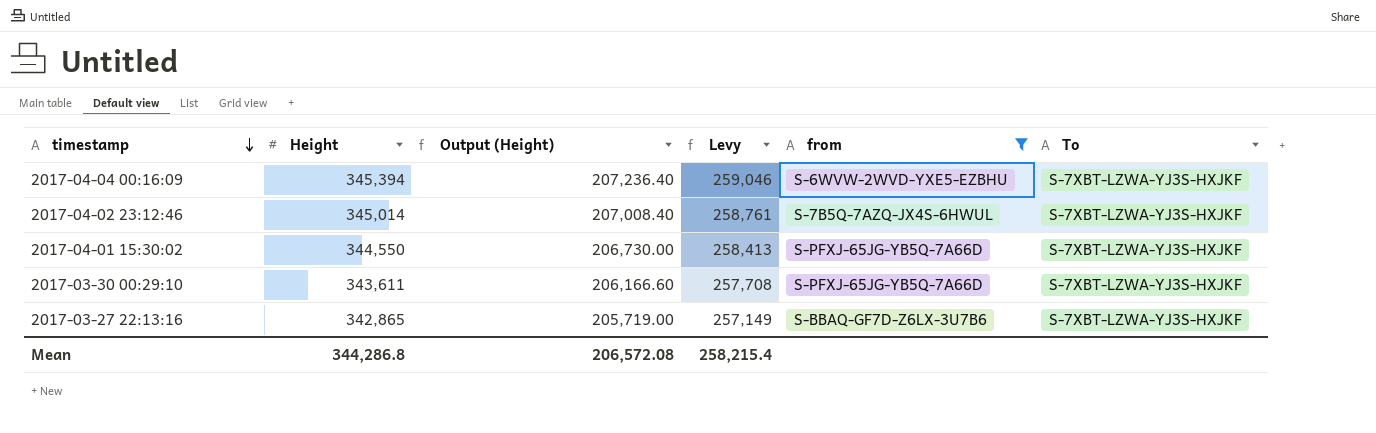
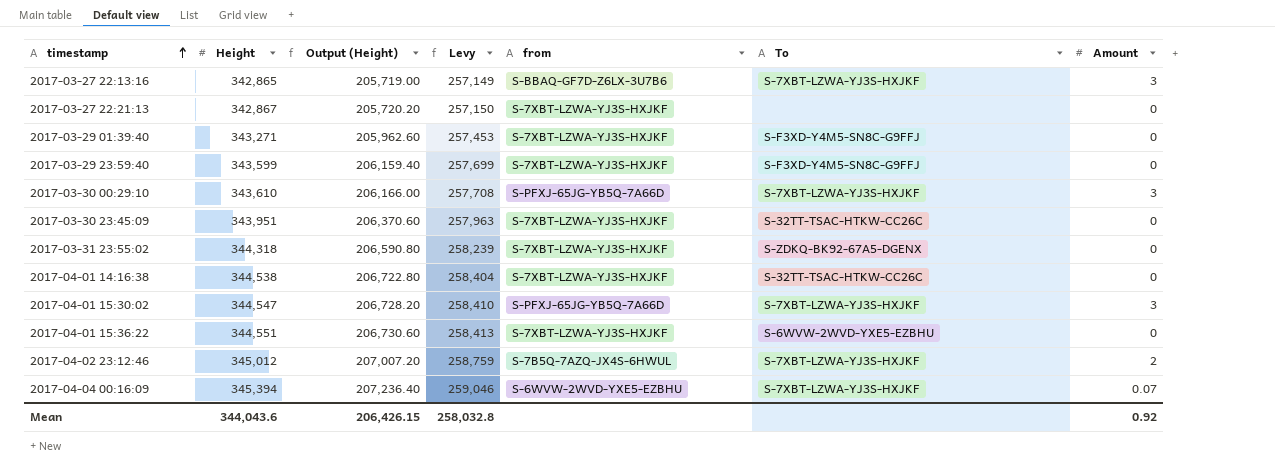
filter: from != S-7XBT-LZWA-YJ3S-HXJKF -> none
row order: timestamp descending -> timestamp ascending
column Amount | position: none -> 7
2017-03-30 00:29:10 | Height: 343,611 -> 343,610
2017-03-30 00:29:10 | Output (Height): 206,166.60 -> 206,166.00
2017-04-01 15:30:02 | Height: 344,550 -> 344,547
2017-04-01 15:30:02 | Output (Height): 206,730.00 -> 206,728.20
2017-04-01 15:30:02 | Levy: 258,413 -> 258,410
2017-04-02 23:12:46 | Height: 345,014 -> 345,012
2017-04-02 23:12:46 | Output (Height): 207,008.40 -> 207,007.20
2017-04-02 23:12:46 | Levy: 258,761 -> 258,759
Mean | Height: 344,286.8 -> 344,043.6
Mean | Output (Height): 206,572.08 -> 206,426.15
Mean | Levy: 258,215.4 -> 258,032.8

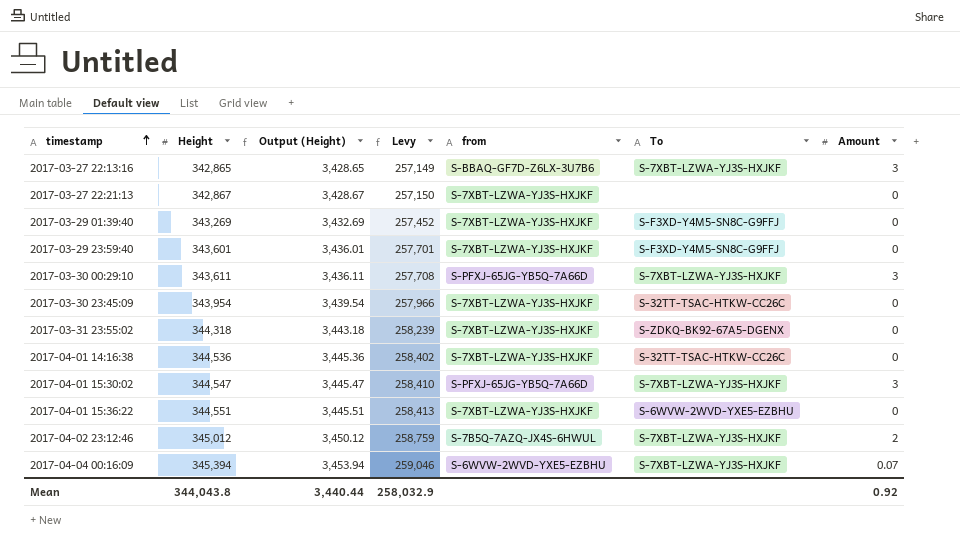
column Output (Height) | formula: [Height] * 0.6 -> [Height] * 0.01
2017-03-29 01:39:40 | Height: 343,271 -> 343,269
2017-03-29 01:39:40 | Levy: 257,453 -> 257,452
2017-03-29 23:59:40 | Height: 343,599 -> 343,601
2017-03-29 23:59:40 | Levy: 257,699 -> 257,701
2017-03-30 00:29:10 | Height: 343,610 -> 343,611
2017-03-30 23:45:09 | Height: 343,951 -> 343,954
2017-03-30 23:45:09 | Levy: 257,963 -> 257,966
2017-04-01 14:16:38 | Height: 344,538 -> 344,536
2017-04-01 14:16:38 | Levy: 258,404 -> 258,402
Mean | Height: 344,043.6 -> 344,043.8
Mean | Output (Height): 206,426.15 -> 3,440.44
Mean | Levy: 258,032.8 -> 258,032.9

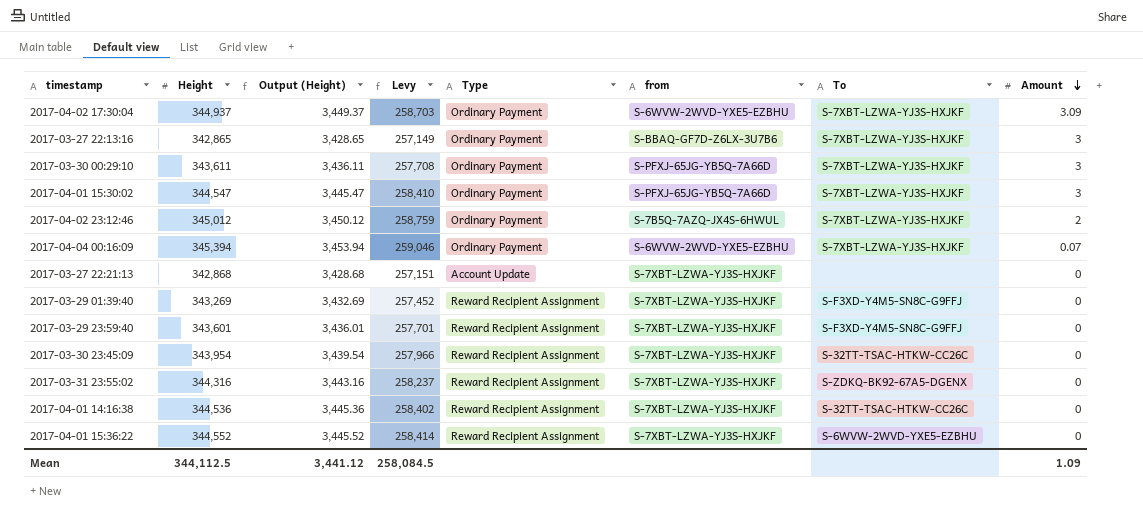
row order: timestamp ascending -> Amount descending
column Type | position: none -> 5
row 2017-04-02 17:30:04: none -> 344,937 | 3,449.37 | 258,703 | Ordinary Payment | S-6WVW-2WVD-YXE5-EZBHU | S-7XBT-LZWA-YJ3S-HXJKF | 3.09
2017-03-27 22:21:13 | Height: 342,867 -> 342,868
2017-03-27 22:21:13 | Output (Height): 3,428.67 -> 3,428.68
2017-03-27 22:21:13 | Levy: 257,150 -> 257,151
2017-03-31 23:55:02 | Height: 344,318 -> 344,316
2017-03-31 23:55:02 | Output (Height): 3,443.18 -> 3,443.16
2017-03-31 23:55:02 | Levy: 258,239 -> 258,237
2017-04-01 15:36:22 | Height: 344,551 -> 344,552
2017-04-01 15:36:22 | Output (Height): 3,445.51 -> 3,445.52
2017-04-01 15:36:22 | Levy: 258,413 -> 258,414
Mean | Height: 344,043.8 -> 344,112.5
Mean | Output (Height): 3,440.44 -> 3,441.12
Mean | Levy: 258,032.9 -> 258,084.5
Mean | Amount: 0.92 -> 1.09

